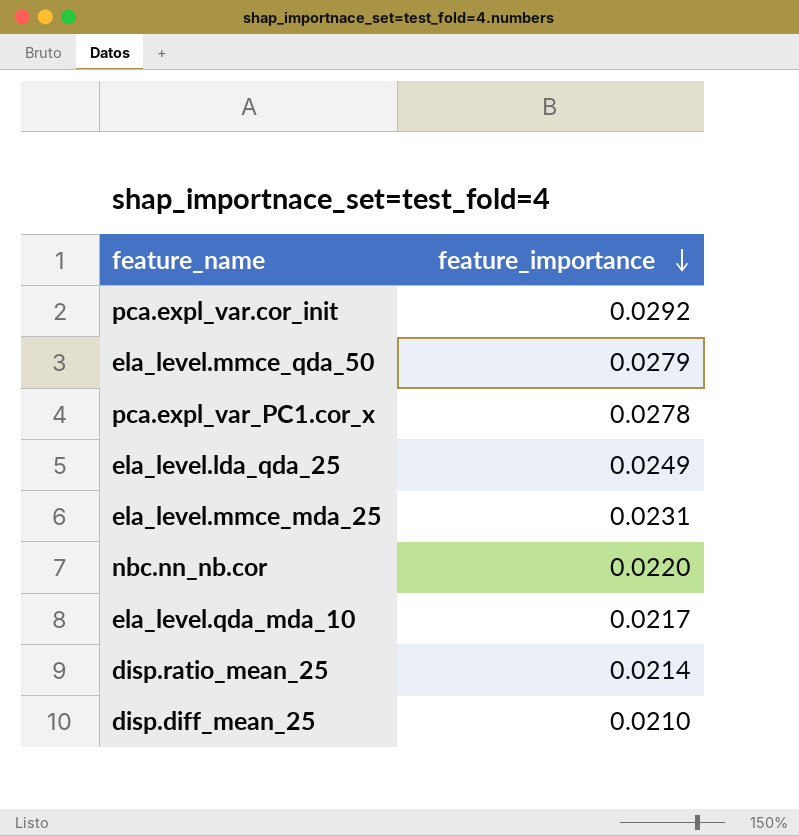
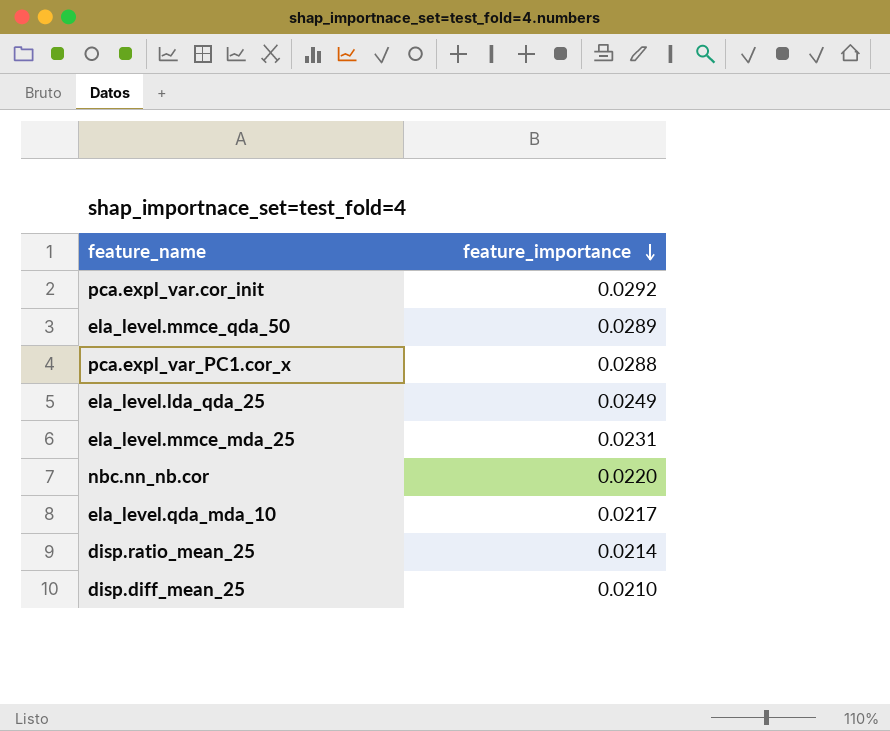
ela_level.mmce_qda_50 | feature_importance: 0.0279 -> 0.0289
pca.expl_var_PC1.cor_x | feature_importance: 0.0278 -> 0.0288

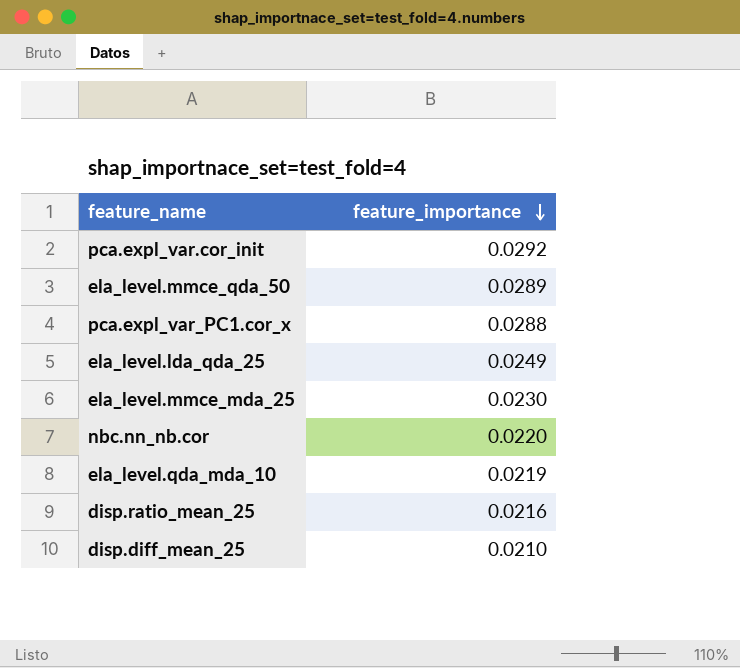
ela_level.mmce_mda_25 | feature_importance: 0.0231 -> 0.0230
ela_level.qda_mda_10 | feature_importance: 0.0217 -> 0.0219
disp.ratio_mean_25 | feature_importance: 0.0214 -> 0.0216

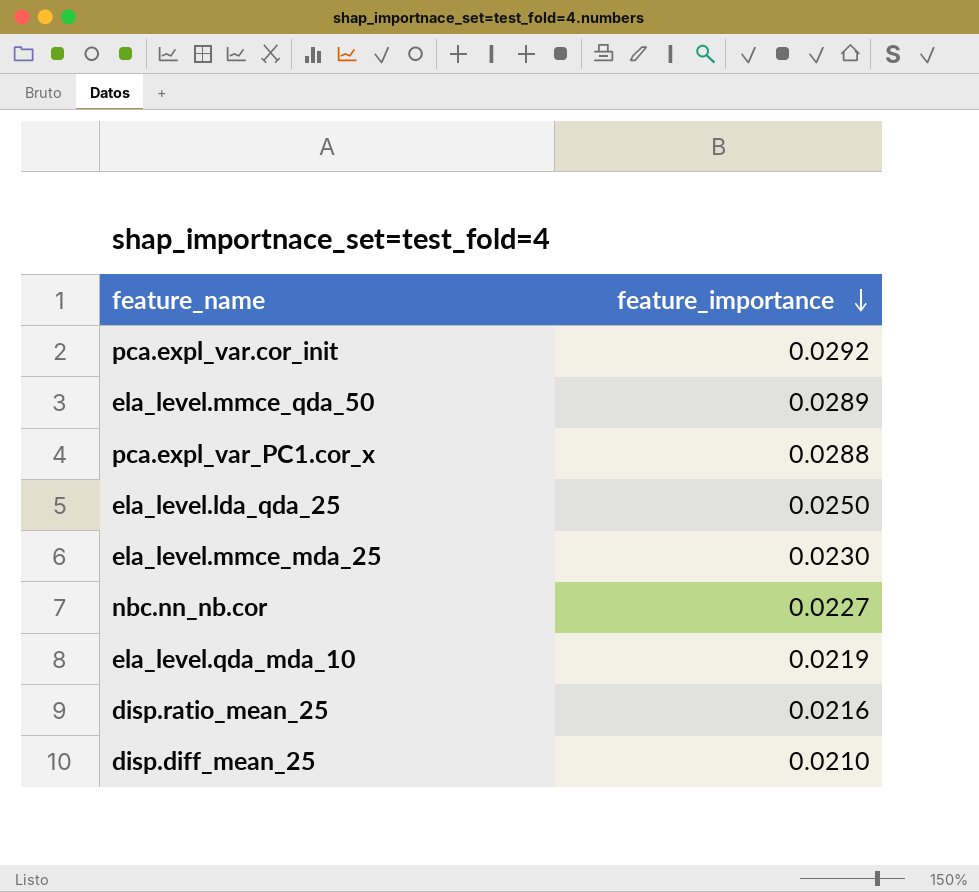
ela_level.lda_qda_25 | feature_importance: 0.0249 -> 0.0250
nbc.nn_nb.cor | feature_importance: 0.0220 -> 0.0227

